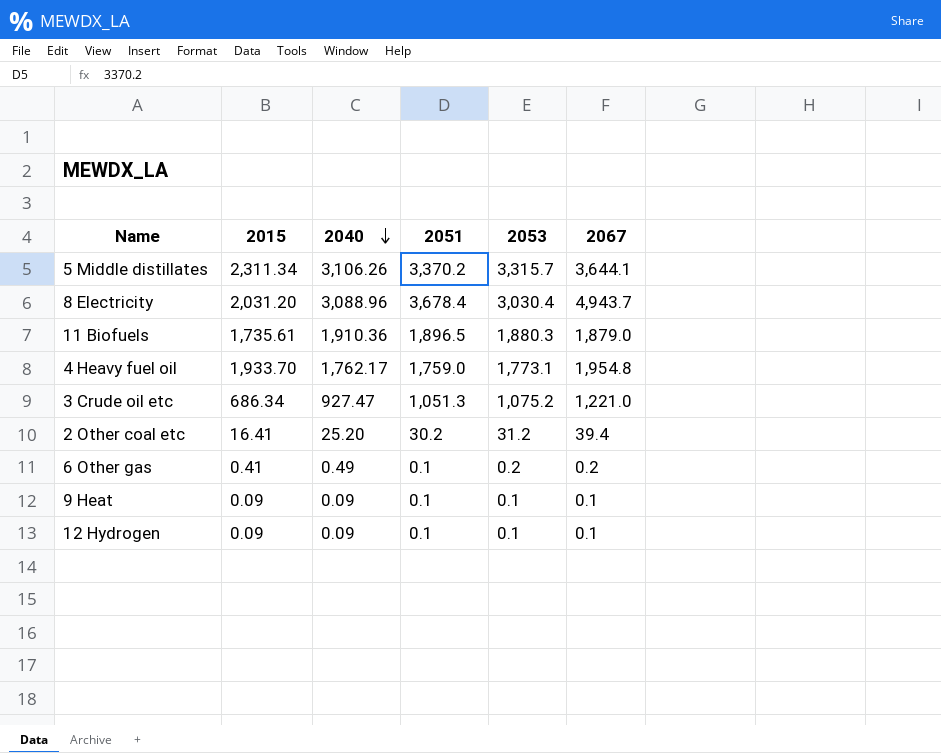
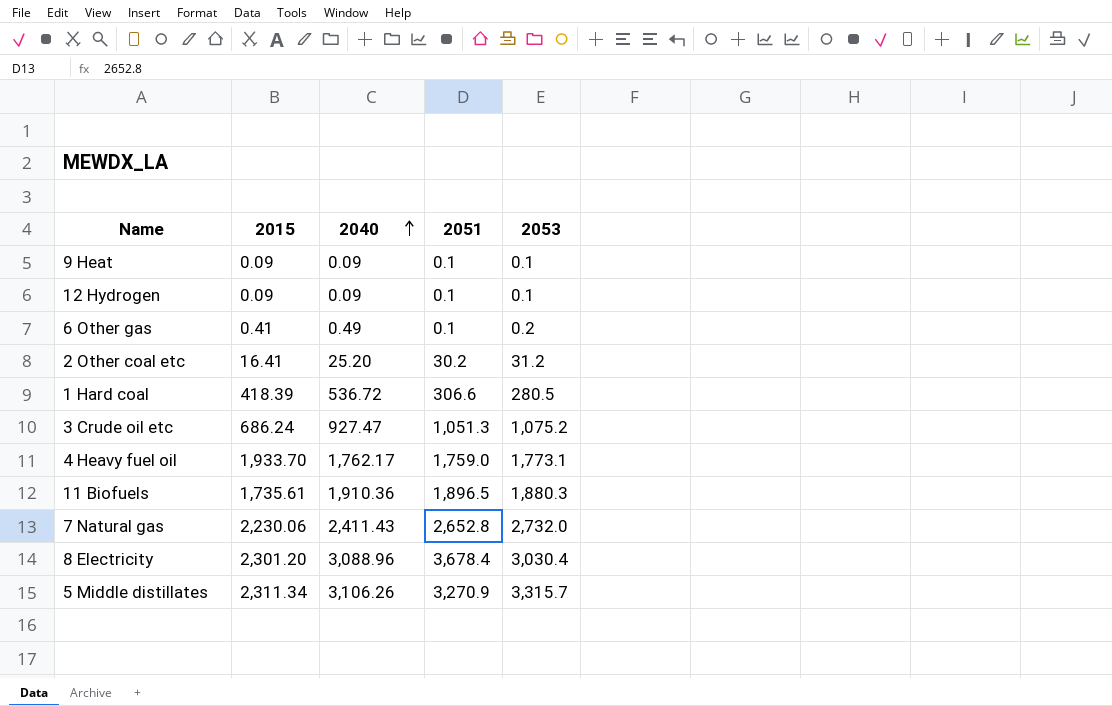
row order: 2040 descending -> 2040 ascending
column 2067 | position: 6 -> none
row 1 Hard coal: none -> 418.39 | 536.72 | 306.6 | 280.5
3 Crude oil etc | 2015: 686.34 -> 686.24
row 7 Natural gas: none -> 2,230.06 | 2,411.43 | 2,652.8 | 2,732.0
8 Electricity | 2015: 2,031.20 -> 2,301.20
5 Middle distillates | 2051: 3,370.2 -> 3,270.9

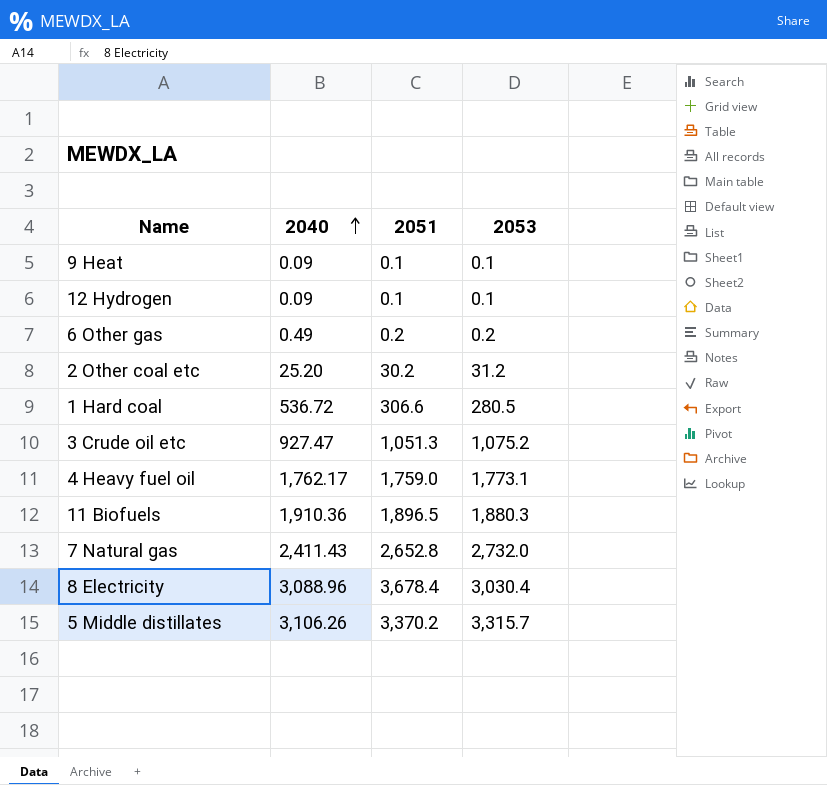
column 2015 | position: 2 -> none
6 Other gas | 2051: 0.1 -> 0.2
5 Middle distillates | 2051: 3,270.9 -> 3,370.2

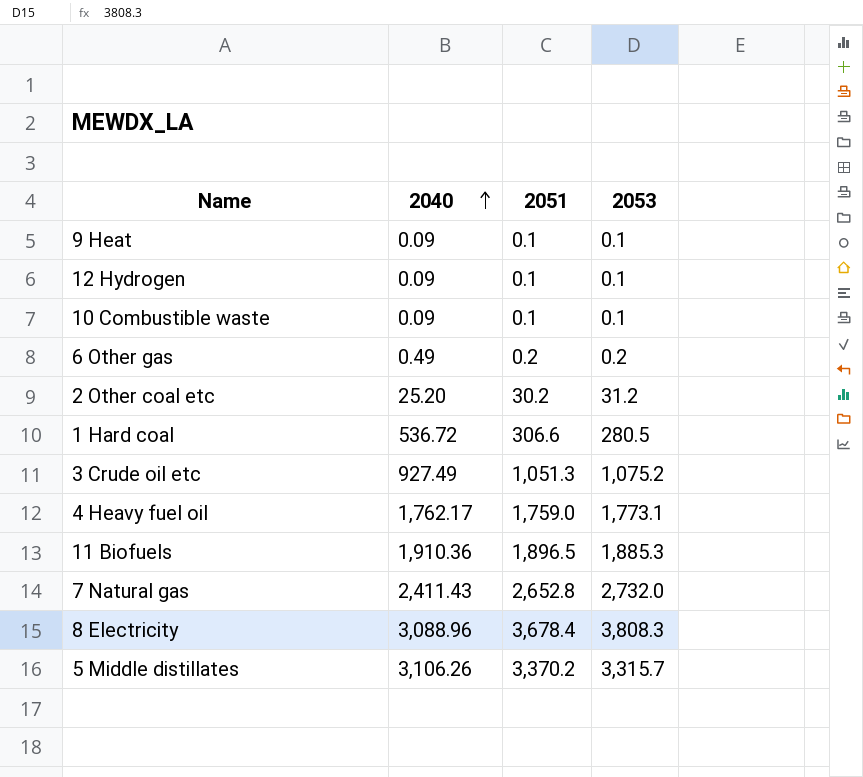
row 10 Combustible waste: none -> 0.09 | 0.1 | 0.1
3 Crude oil etc | 2040: 927.47 -> 927.49
11 Biofuels | 2053: 1,880.3 -> 1,885.3
8 Electricity | 2053: 3,030.4 -> 3,808.3

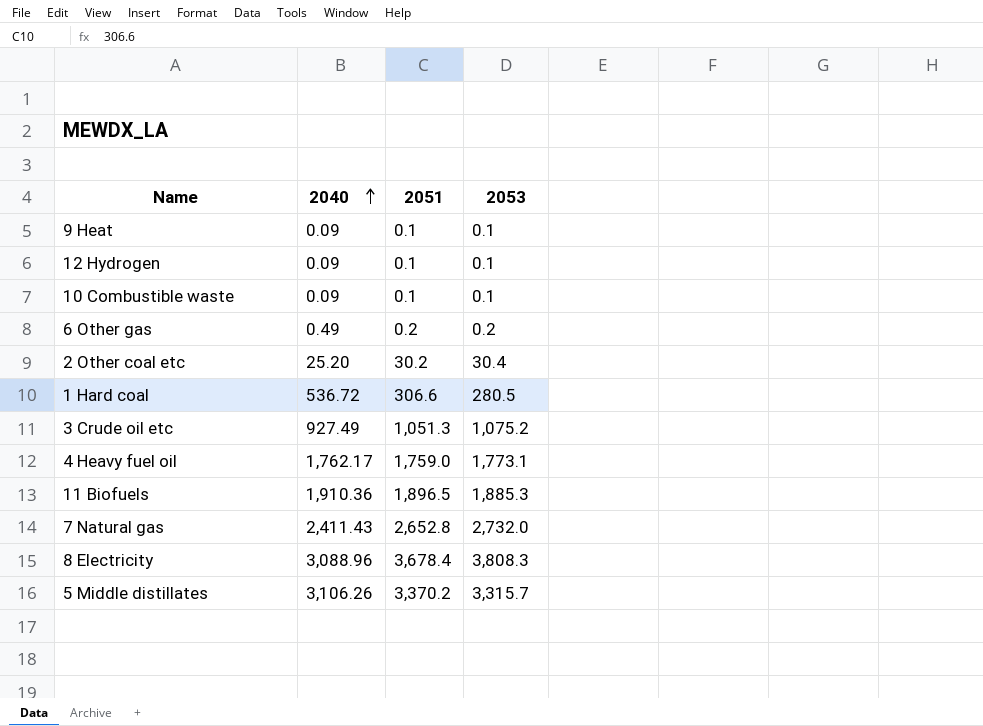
2 Other coal etc | 2053: 31.2 -> 30.4

